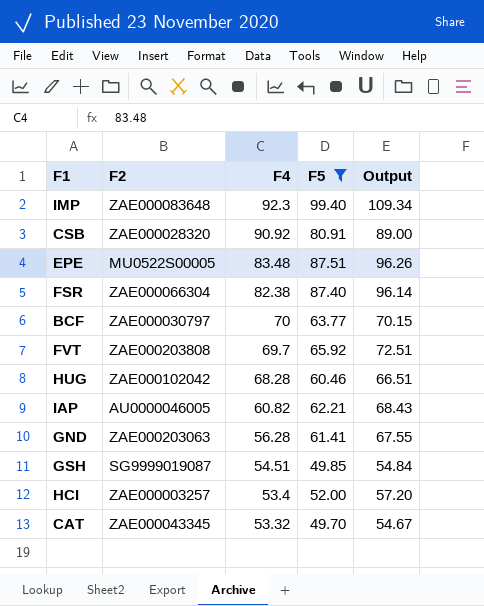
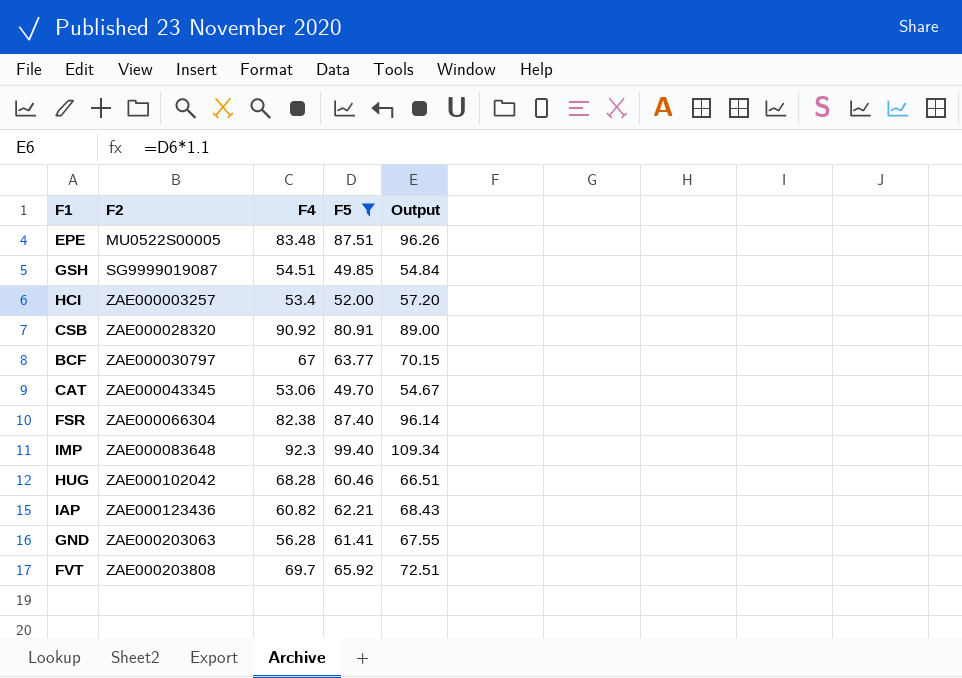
row order: F4 descending -> F2 ascending
BCF | F4: 70 -> 67
CAT | F4: 53.32 -> 53.06
IAP | F2: AU0000046005 -> ZAE000123436

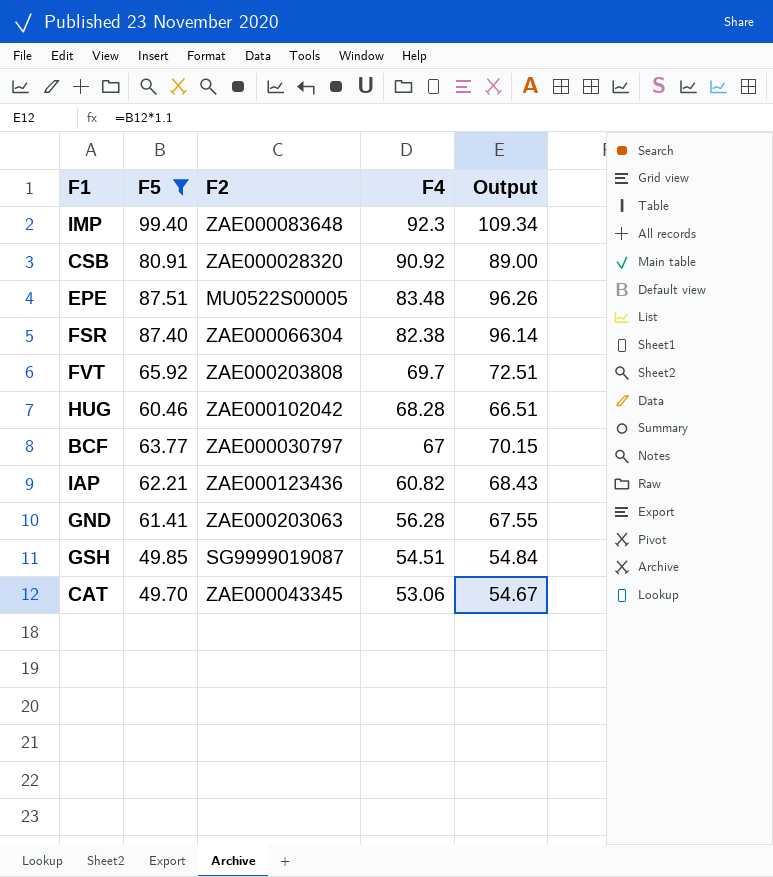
row order: F2 ascending -> F4 descending
column F5 | position: 4 -> 2
row HCI: ZAE000003257 | 53.4 | 52.00 | 57.20 -> none

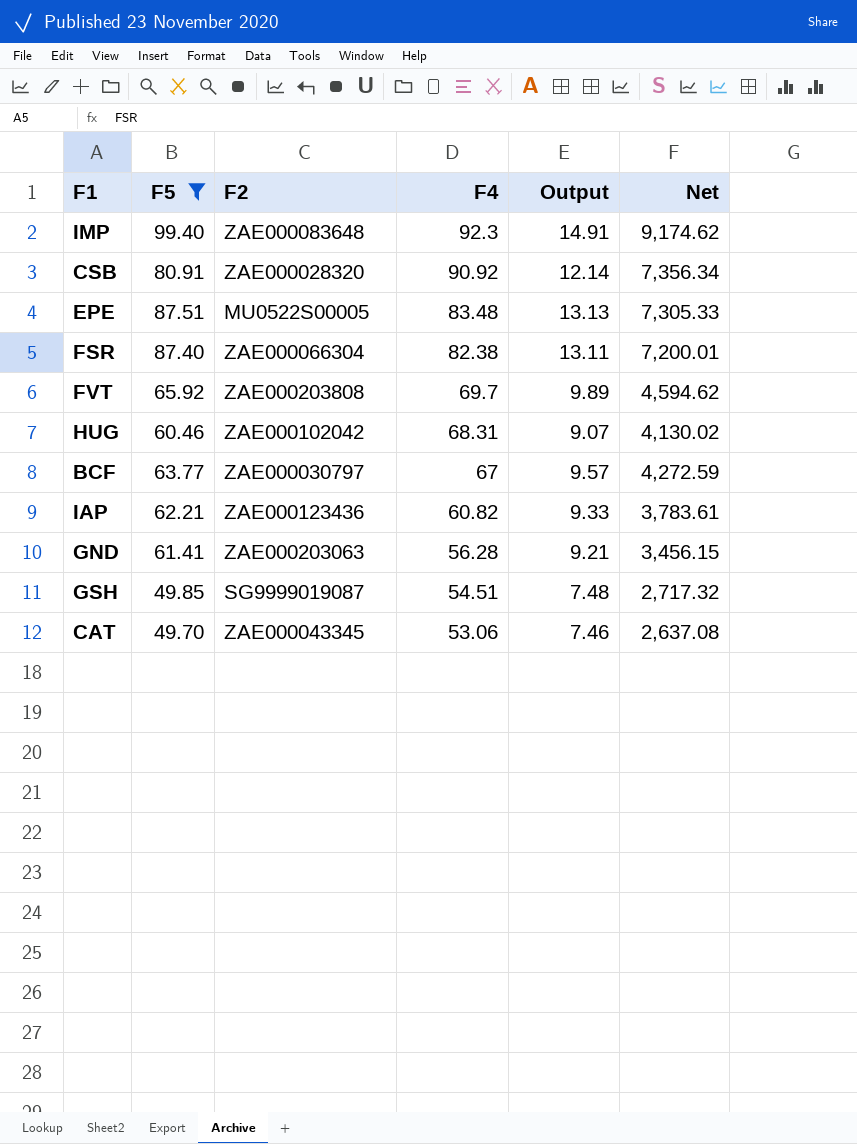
column Output | formula: [F5] * 1.1 -> [F5] * 0.15
column Net | formula: none -> [F5] * [F4]
HUG | F4: 68.28 -> 68.31

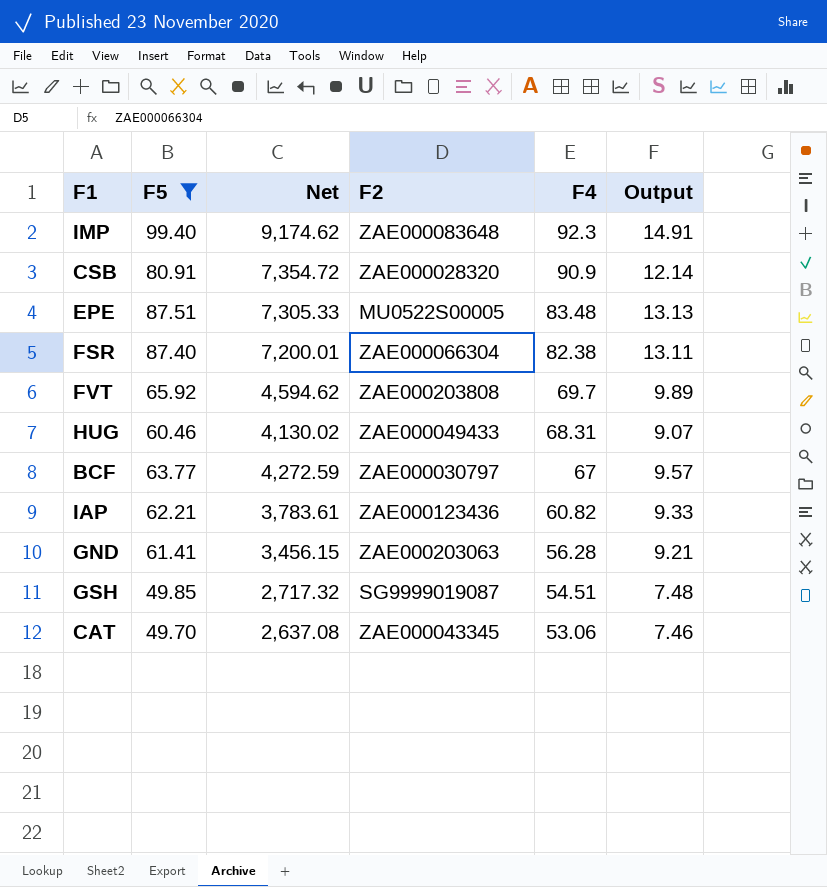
column Net | position: 6 -> 3
CSB | Net: 7,356.34 -> 7,354.72
CSB | F4: 90.92 -> 90.9
HUG | F2: ZAE000102042 -> ZAE000049433

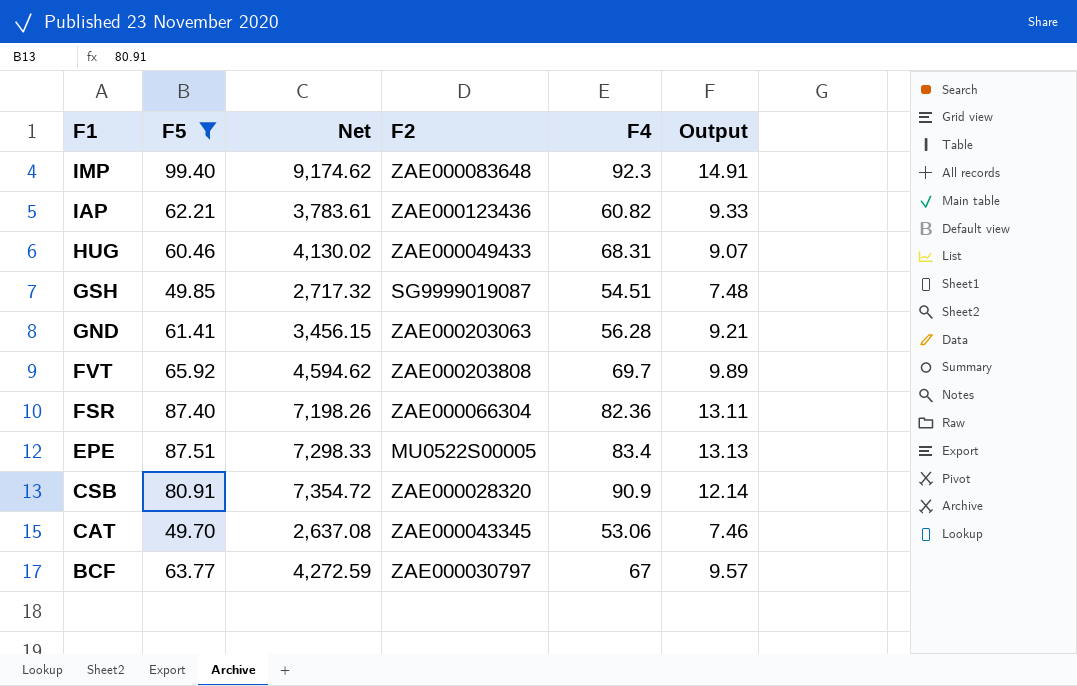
row order: F4 descending -> F1 descending
FSR | Net: 7,200.01 -> 7,198.26
FSR | F4: 82.38 -> 82.36
EPE | Net: 7,305.33 -> 7,298.33
EPE | F4: 83.48 -> 83.4

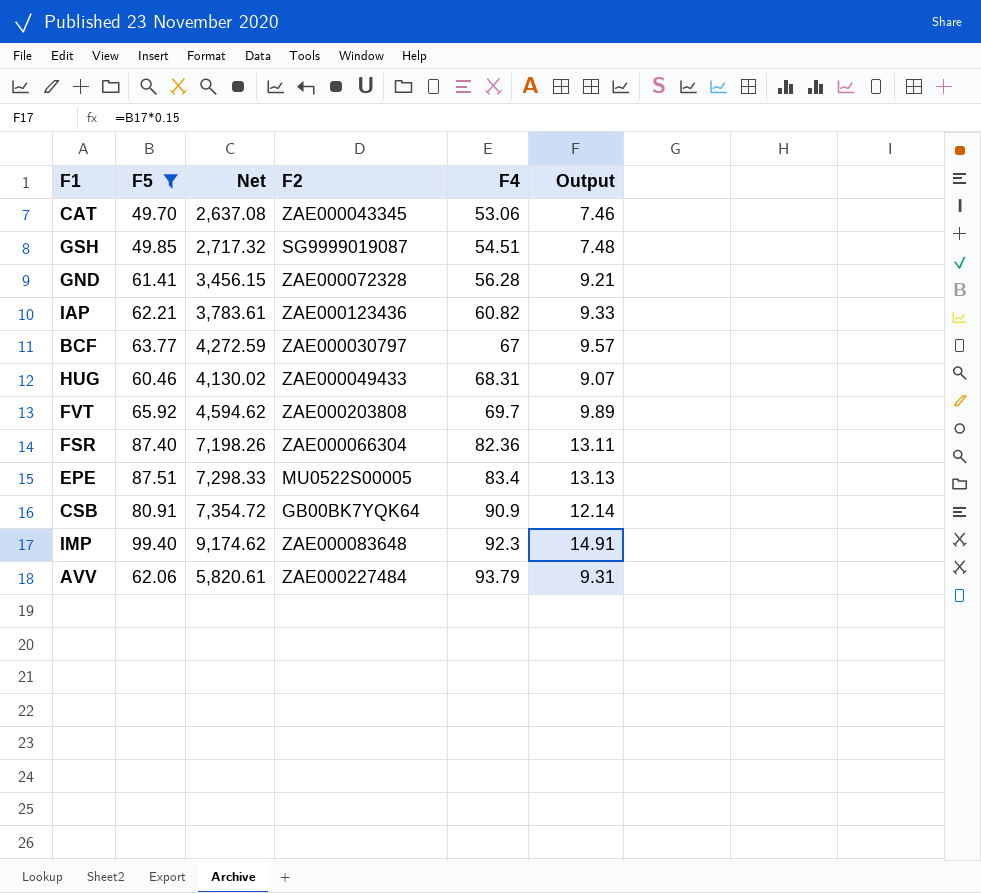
row order: F1 descending -> F4 ascending
GND | F2: ZAE000203063 -> ZAE000072328
CSB | F2: ZAE000028320 -> GB00BK7YQK64
row AVV: none -> 62.06 | 5,820.61 | ZAE000227484 | 93.79 | 9.31

